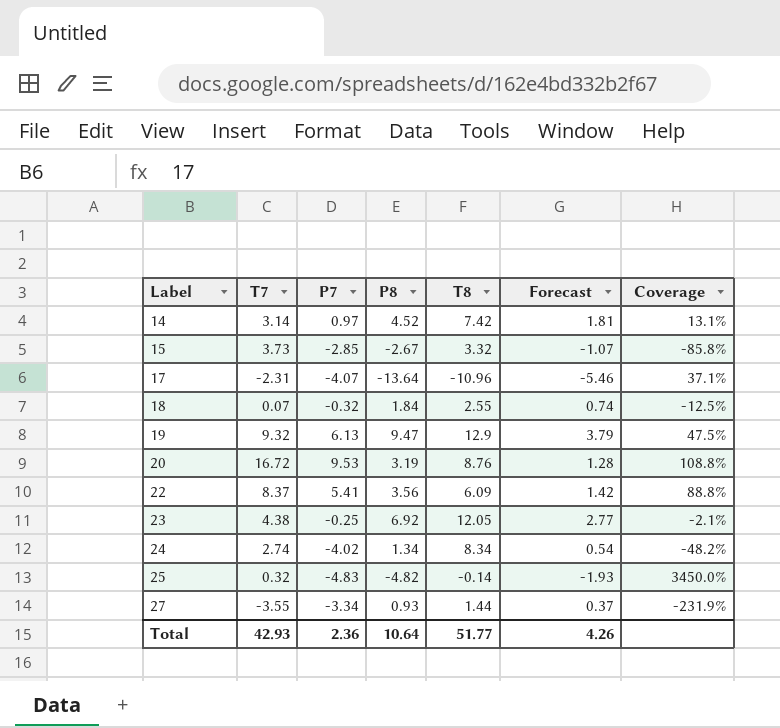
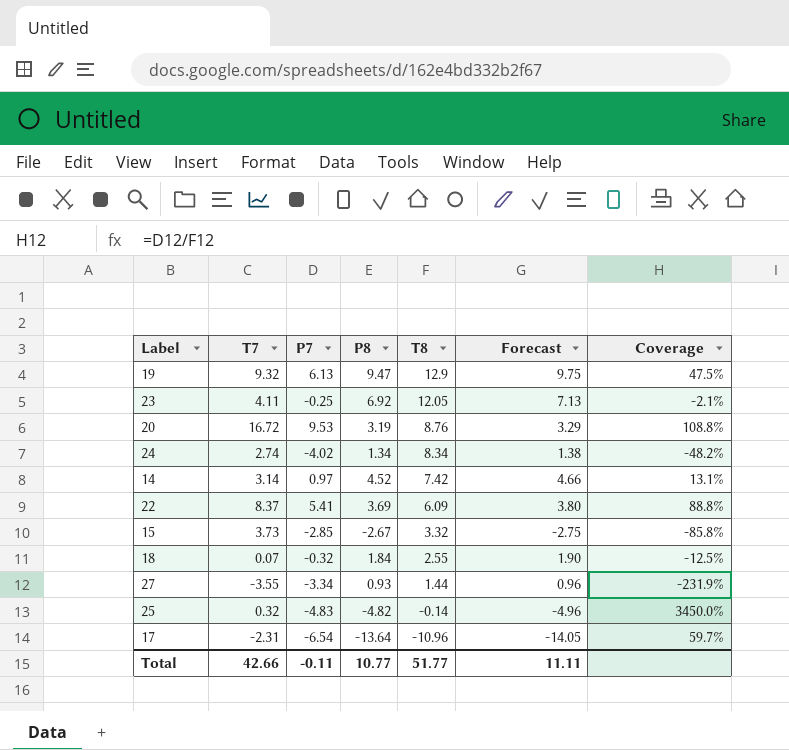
row order: Label ascending -> T8 descending
column Forecast | formula: [P8] * 0.4 -> [P8] * 1.03
23 | T7: 4.38 -> 4.11
22 | P8: 3.56 -> 3.69
17 | P7: -4.07 -> -6.54
17 | Coverage: 37.1% -> 59.7%
Total | T7: 42.93 -> 42.66
Total | P7: 2.36 -> -0.11
Total | P8: 10.64 -> 10.77
Total | Forecast: 4.26 -> 11.11

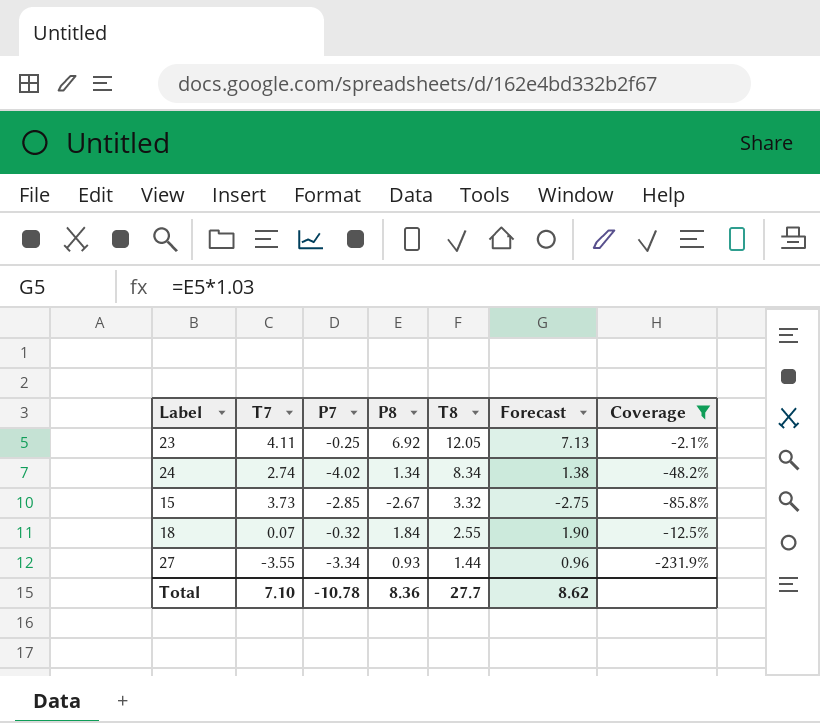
filter: none -> Coverage <= -2.1%
Total | T7: 42.66 -> 7.10
Total | P7: -0.11 -> -10.78
Total | P8: 10.77 -> 8.36
Total | T8: 51.77 -> 27.7
Total | Forecast: 11.11 -> 8.62

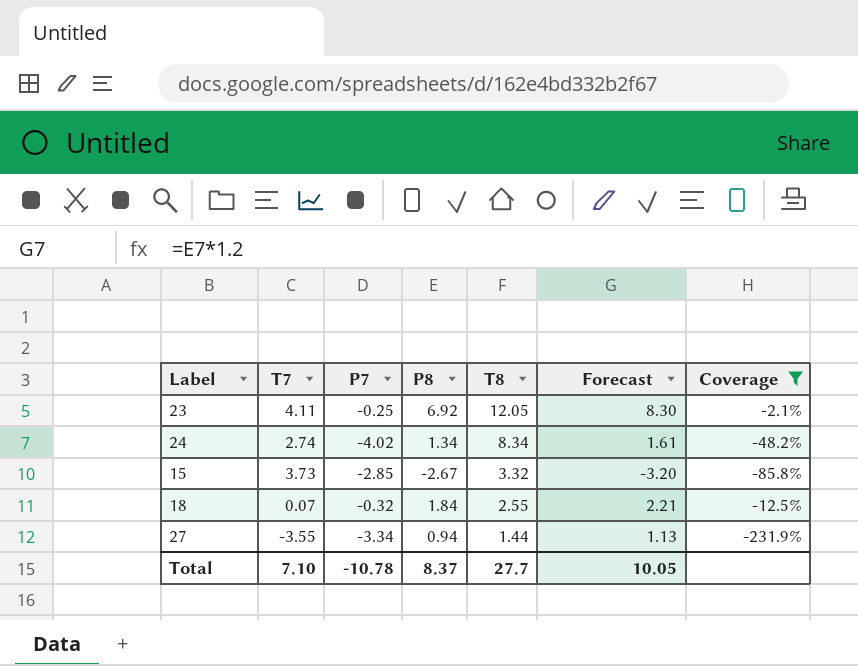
column Forecast | formula: [P8] * 1.03 -> [P8] * 1.2
27 | P8: 0.93 -> 0.94
Total | P8: 8.36 -> 8.37
Total | Forecast: 8.62 -> 10.05

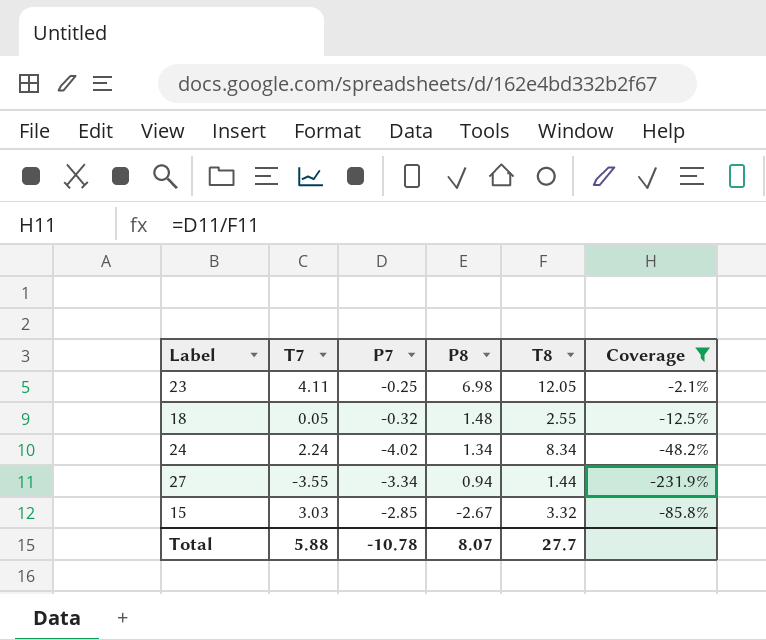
row order: T8 descending -> P8 descending
column Forecast | formula: [P8] * 1.2 -> none
23 | P8: 6.92 -> 6.98
18 | T7: 0.07 -> 0.05
18 | P8: 1.84 -> 1.48
24 | T7: 2.74 -> 2.24
15 | T7: 3.73 -> 3.03
Total | T7: 7.10 -> 5.88
Total | P8: 8.37 -> 8.07

